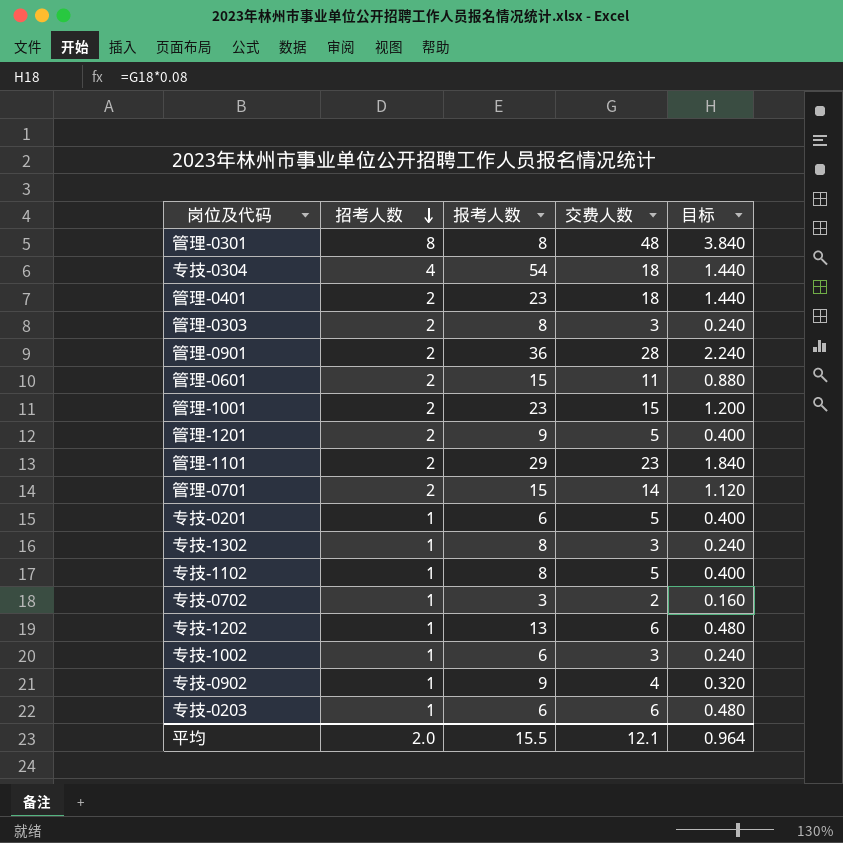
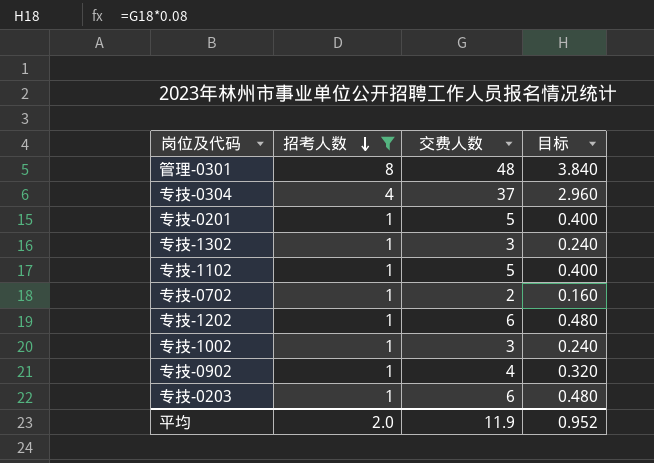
filter: none -> 招考人数 != 2
column 报考人数 | position: 3 -> none
专技-0304 | 交费人数: 18 -> 37
专技-0304 | 目标: 1.440 -> 2.960
平均 | 交费人数: 12.1 -> 11.9
平均 | 目标: 0.964 -> 0.952

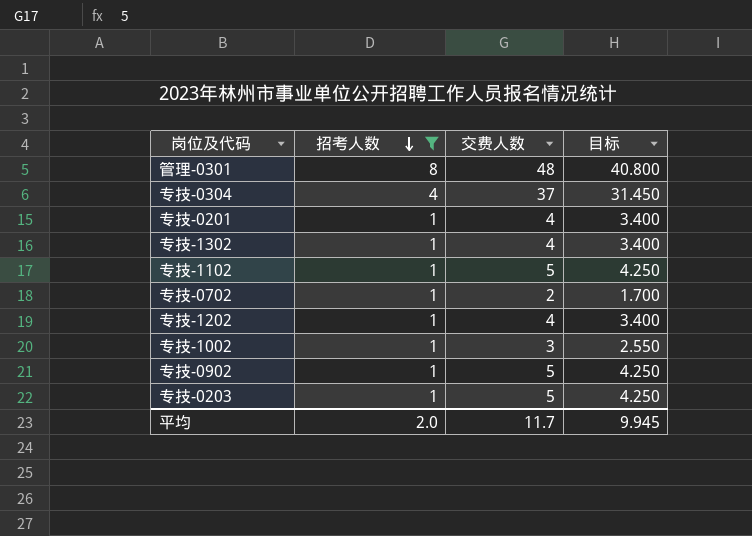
column 目标 | formula: [交费人数] * 0.08 -> [交费人数] * 0.85
专技-0201 | 交费人数: 5 -> 4
专技-1302 | 交费人数: 3 -> 4
专技-1202 | 交费人数: 6 -> 4
专技-0902 | 交费人数: 4 -> 5
专技-0203 | 交费人数: 6 -> 5
平均 | 交费人数: 11.9 -> 11.7
平均 | 目标: 0.952 -> 9.945

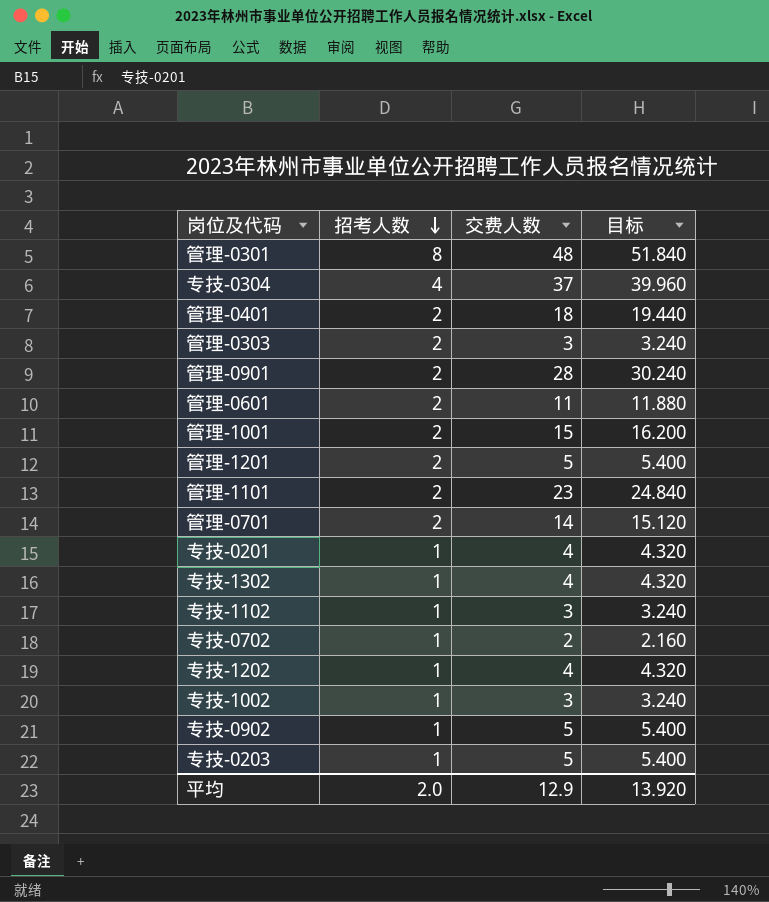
filter: 招考人数 != 2 -> none
column 目标 | formula: [交费人数] * 0.85 -> [交费人数] * 1.08
专技-1102 | 交费人数: 5 -> 3
平均 | 交费人数: 11.7 -> 12.9
平均 | 目标: 9.945 -> 13.920

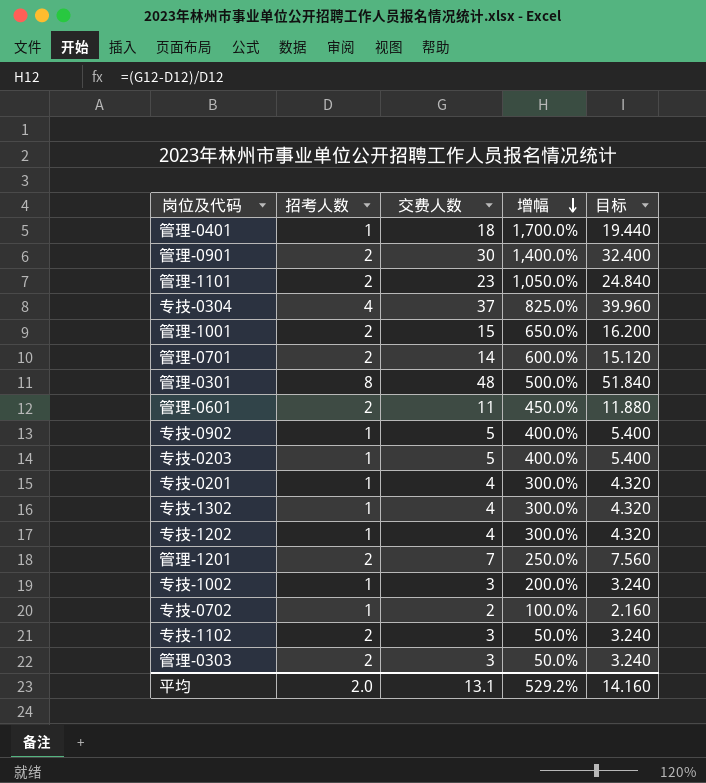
row order: 招考人数 descending -> 增幅 descending
column 增幅 | formula: none -> ([交费人数] - [招考人数]) / [招考人数]
管理-0401 | 招考人数: 2 -> 1
管理-0901 | 交费人数: 28 -> 30
管理-0901 | 目标: 30.240 -> 32.400
管理-1201 | 交费人数: 5 -> 7
管理-1201 | 目标: 5.400 -> 7.560
专技-1102 | 招考人数: 1 -> 2
平均 | 交费人数: 12.9 -> 13.1
平均 | 目标: 13.920 -> 14.160

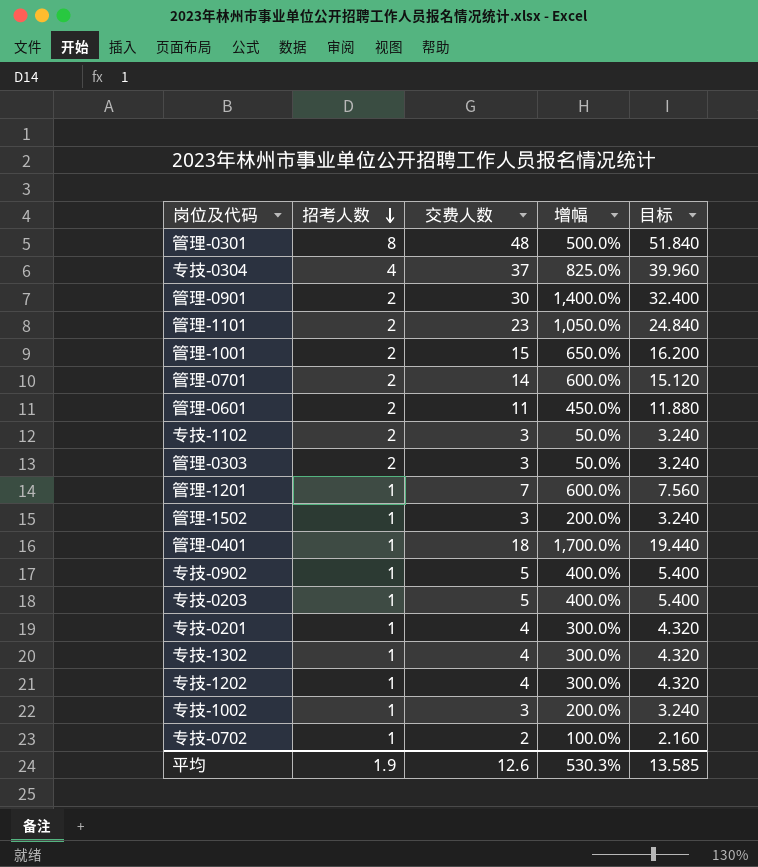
row order: 增幅 descending -> 招考人数 descending
管理-1201 | 招考人数: 2 -> 1
管理-1201 | 增幅: 250.0% -> 600.0%
row 管理-1502: none -> 1 | 3 | 200.0% | 3.240
平均 | 招考人数: 2.0 -> 1.9
平均 | 交费人数: 13.1 -> 12.6
平均 | 增幅: 529.2% -> 530.3%
平均 | 目标: 14.160 -> 13.585

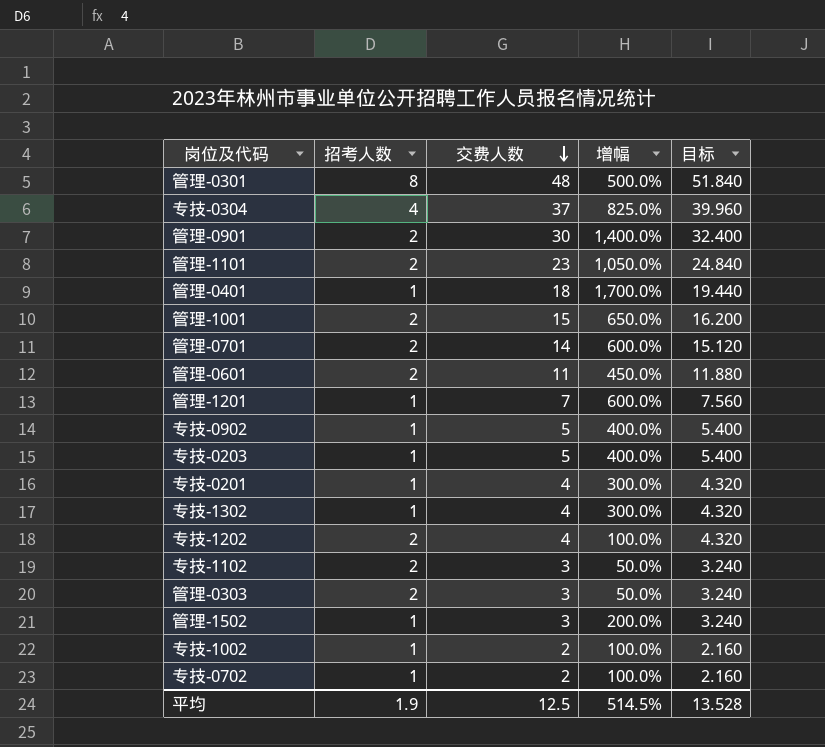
row order: 招考人数 descending -> 交费人数 descending
专技-1202 | 招考人数: 1 -> 2
专技-1202 | 增幅: 300.0% -> 100.0%
专技-1002 | 交费人数: 3 -> 2
专技-1002 | 增幅: 200.0% -> 100.0%
专技-1002 | 目标: 3.240 -> 2.160
平均 | 交费人数: 12.6 -> 12.5
平均 | 增幅: 530.3% -> 514.5%
平均 | 目标: 13.585 -> 13.528

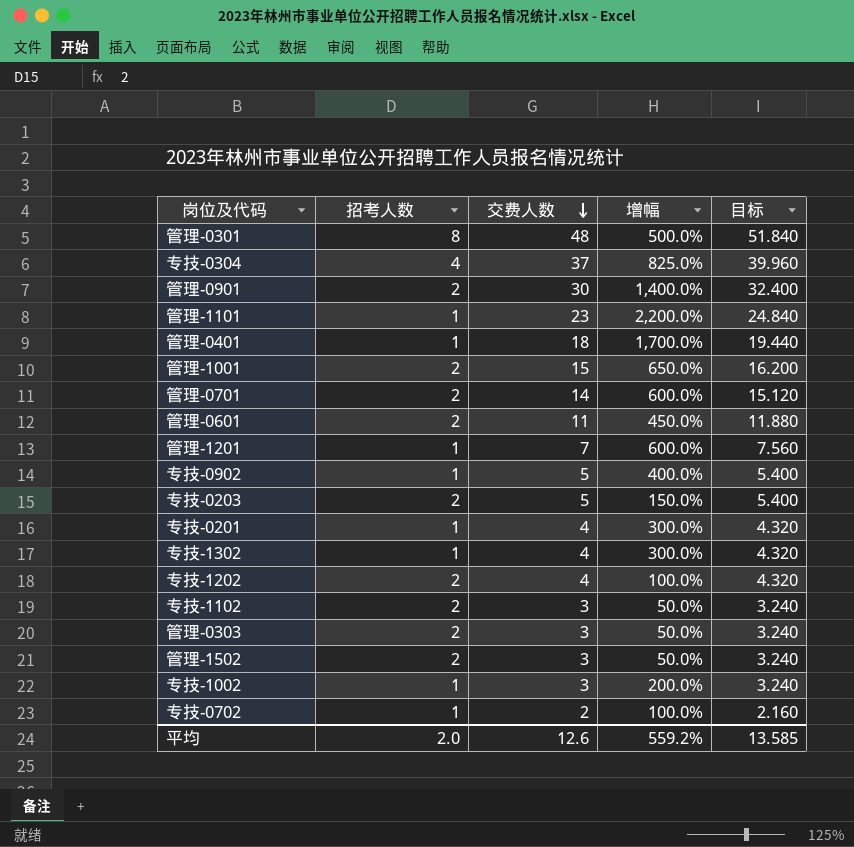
管理-1101 | 招考人数: 2 -> 1
管理-1101 | 增幅: 1,050.0% -> 2,200.0%
专技-0203 | 招考人数: 1 -> 2
专技-0203 | 增幅: 400.0% -> 150.0%
管理-1502 | 招考人数: 1 -> 2
管理-1502 | 增幅: 200.0% -> 50.0%
专技-1002 | 交费人数: 2 -> 3
专技-1002 | 增幅: 100.0% -> 200.0%
专技-1002 | 目标: 2.160 -> 3.240
平均 | 招考人数: 1.9 -> 2.0
平均 | 交费人数: 12.5 -> 12.6
平均 | 增幅: 514.5% -> 559.2%
平均 | 目标: 13.528 -> 13.585

